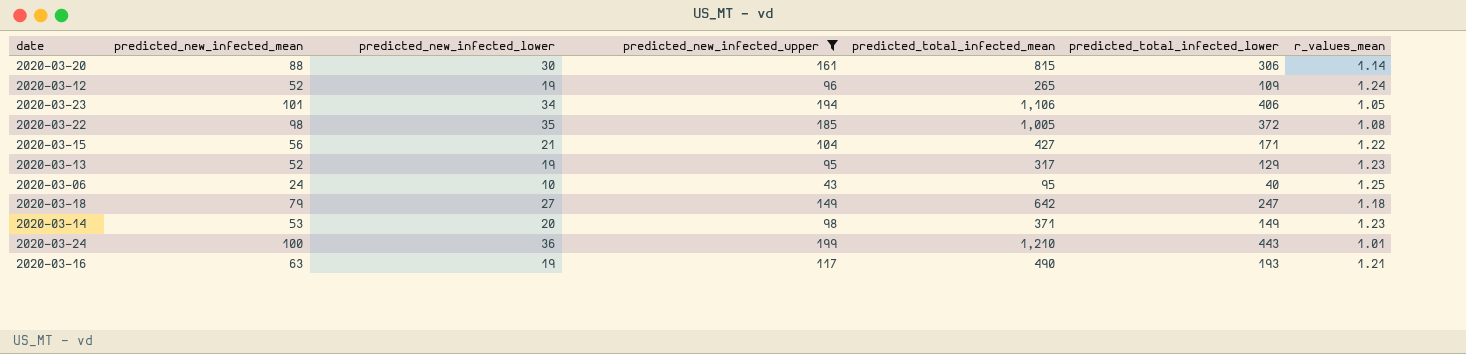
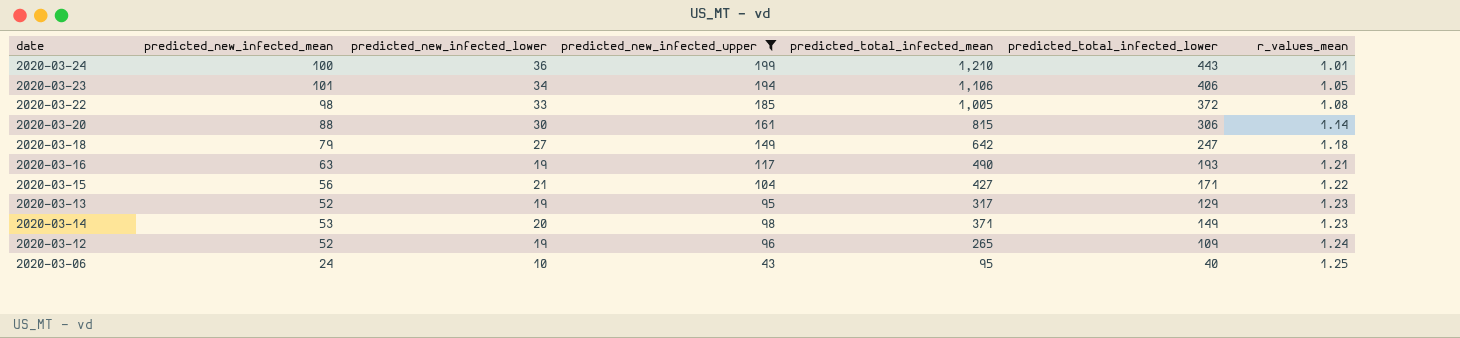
row order: none -> r_values_mean ascending
2020-03-22 | predicted_new_infected_lower: 35 -> 33

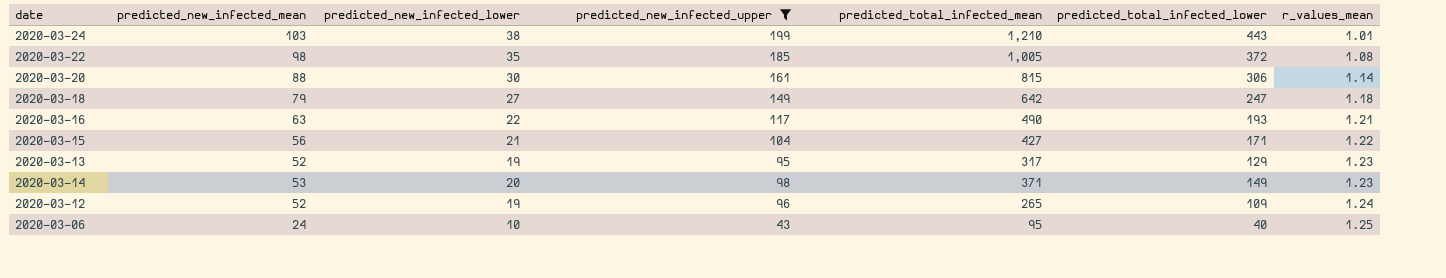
row 2020-03-23: 101 | 34 | 194 | 1,106 | 406 | 1.05 -> none
2020-03-24 | predicted_new_infected_mean: 100 -> 103
2020-03-24 | predicted_new_infected_lower: 36 -> 38
2020-03-22 | predicted_new_infected_lower: 33 -> 35
2020-03-16 | predicted_new_infected_lower: 19 -> 22

